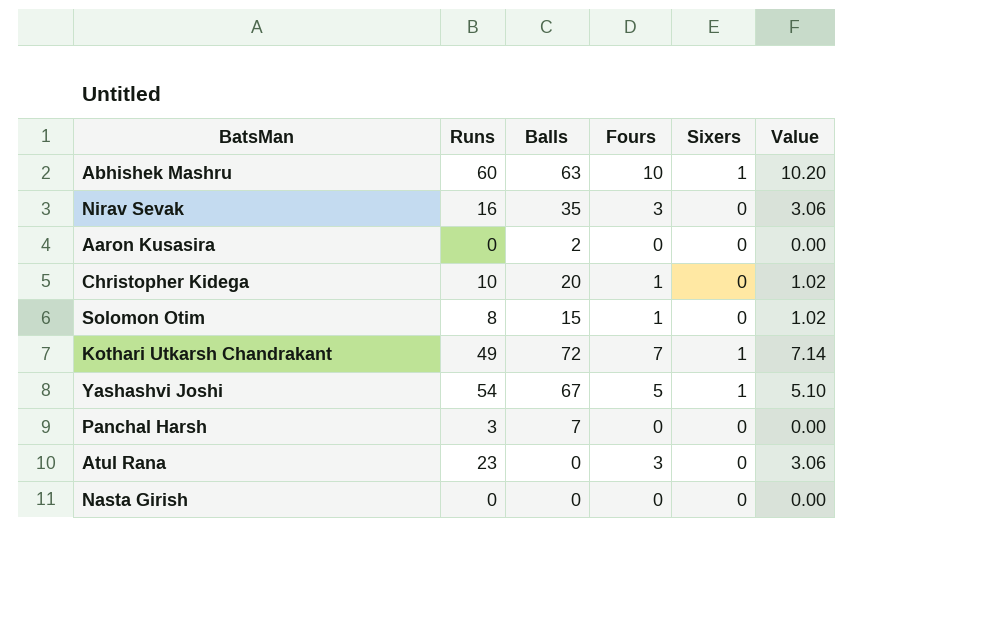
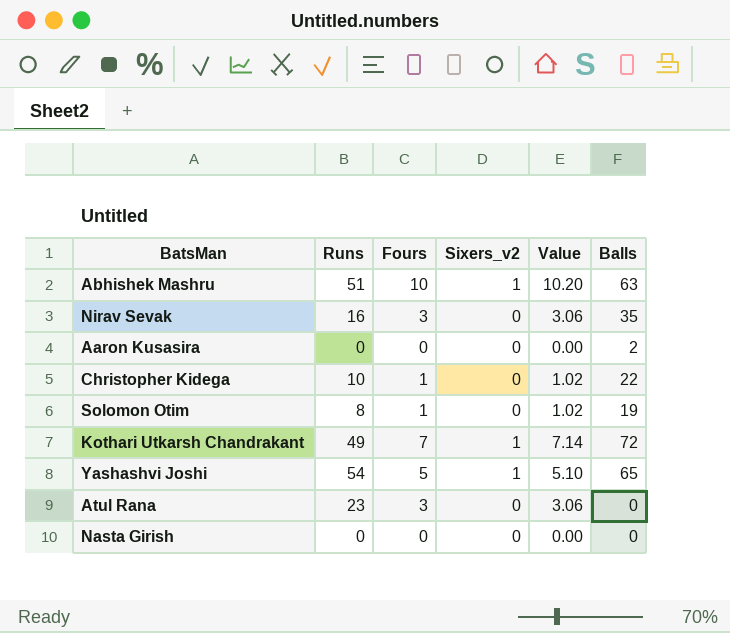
column name: Sixers -> Sixers_v2
column Balls | position: 3 -> 6
row Panchal Harsh: 3 | 7 | 0 | 0 | 0.00 -> none
Abhishek Mashru | Runs: 60 -> 51
Christopher Kidega | Balls: 20 -> 22
Solomon Otim | Balls: 15 -> 19
Yashashvi Joshi | Balls: 67 -> 65

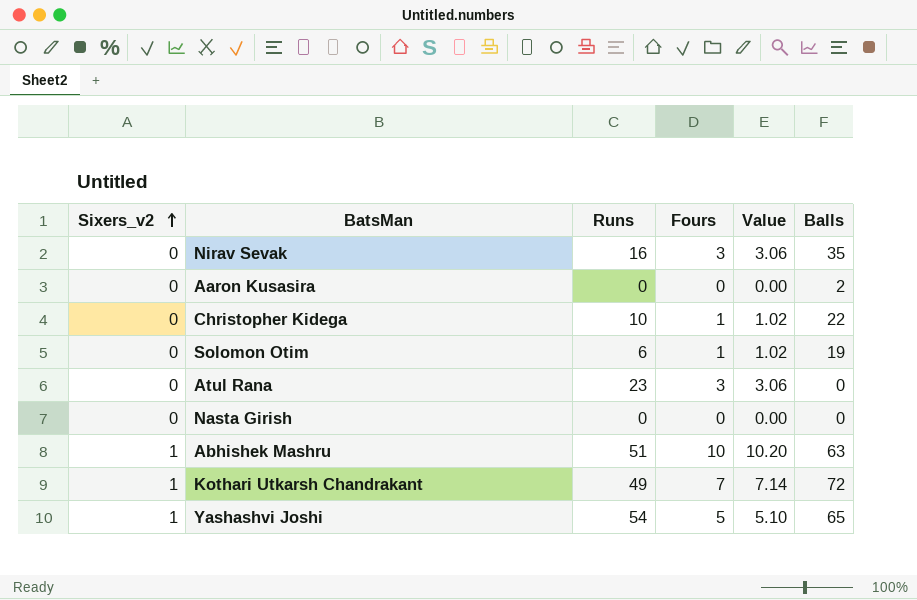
row order: none -> Sixers_v2 ascending
column Sixers_v2 | position: 4 -> 1
Solomon Otim | Runs: 8 -> 6

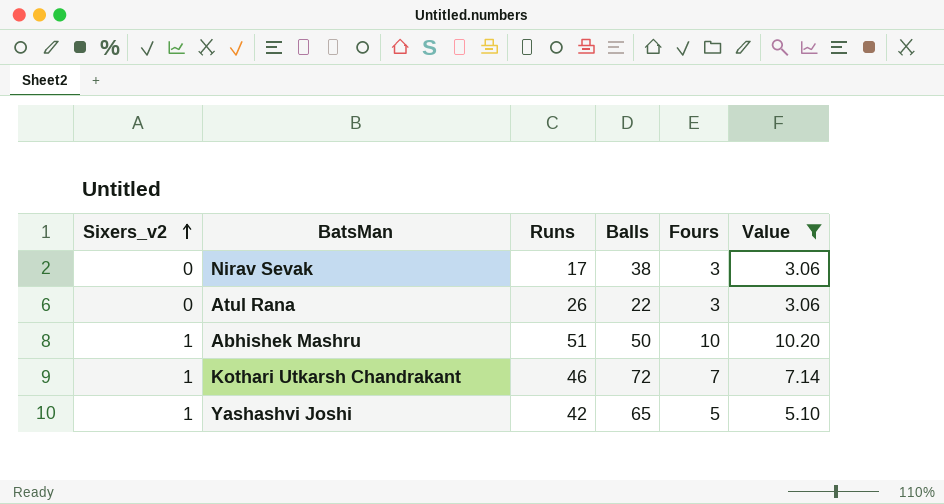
filter: none -> Value >= 3.06
column Balls | position: 6 -> 4
Nirav Sevak | Runs: 16 -> 17
Nirav Sevak | Balls: 35 -> 38
Atul Rana | Runs: 23 -> 26
Atul Rana | Balls: 0 -> 22
Abhishek Mashru | Balls: 63 -> 50
Kothari Utkarsh Chandrakant | Runs: 49 -> 46
Yashashvi Joshi | Runs: 54 -> 42

